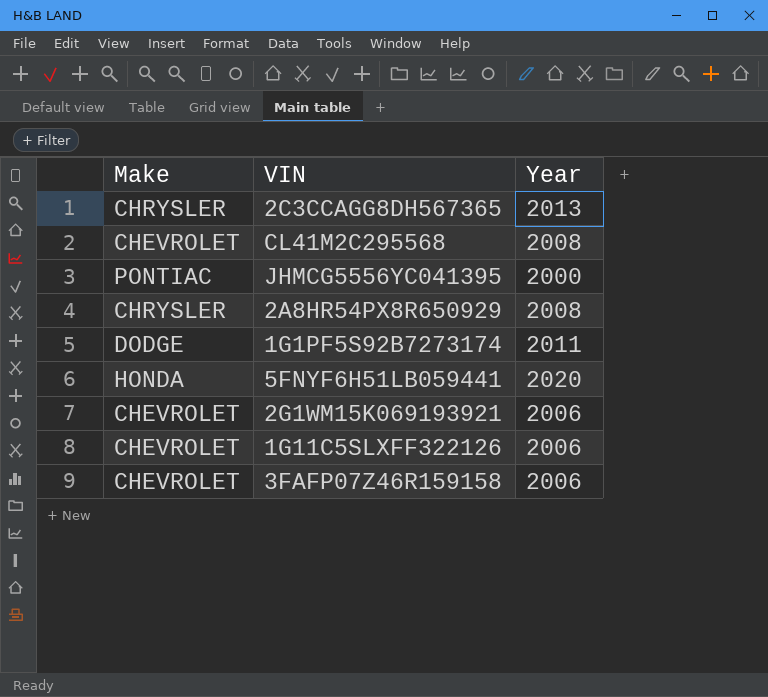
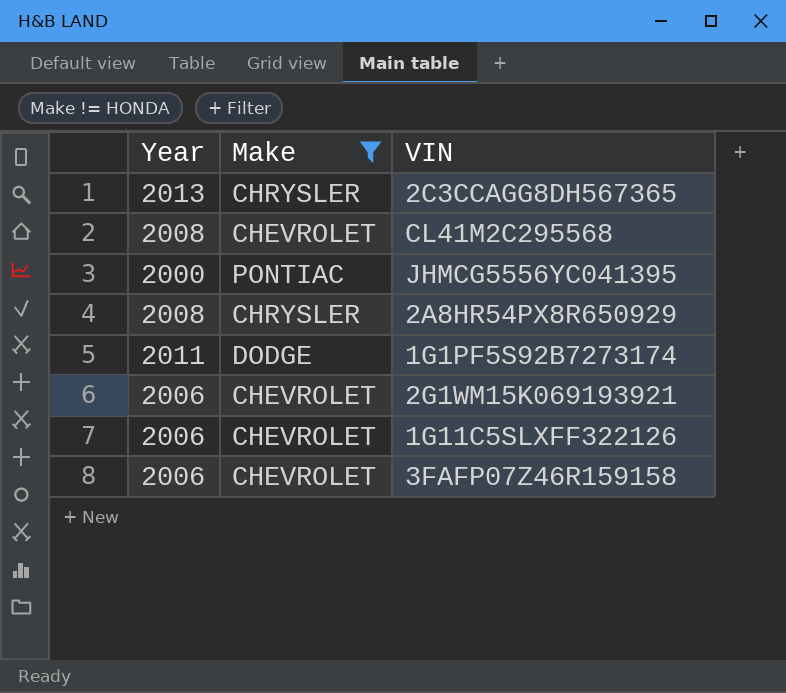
filter: none -> Make != HONDA
column Year | position: 3 -> 1

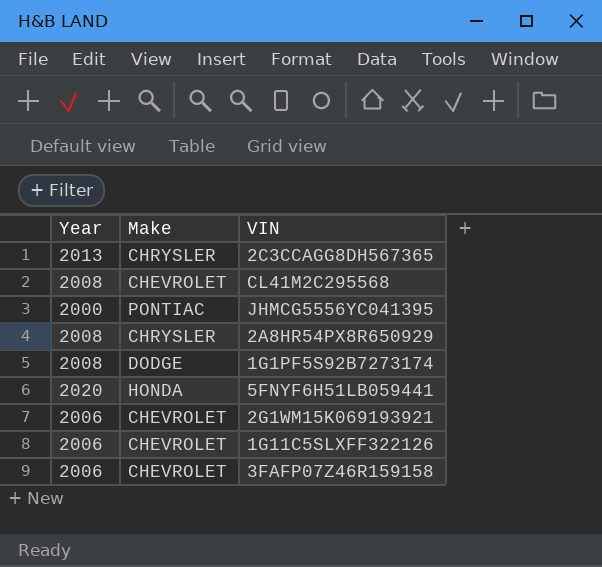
filter: Make != HONDA -> none
1G1PF5S92B7273174 | Year: 2011 -> 2008

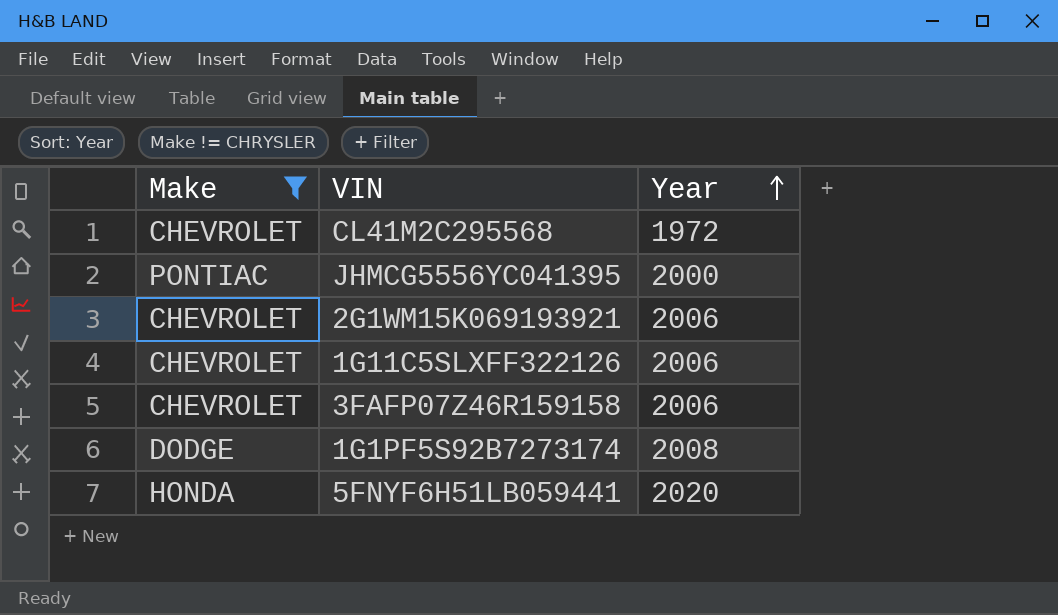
filter: none -> Make != CHRYSLER
row order: none -> Year ascending
column Year | position: 1 -> 3
CL41M2C295568 | Year: 2008 -> 1972

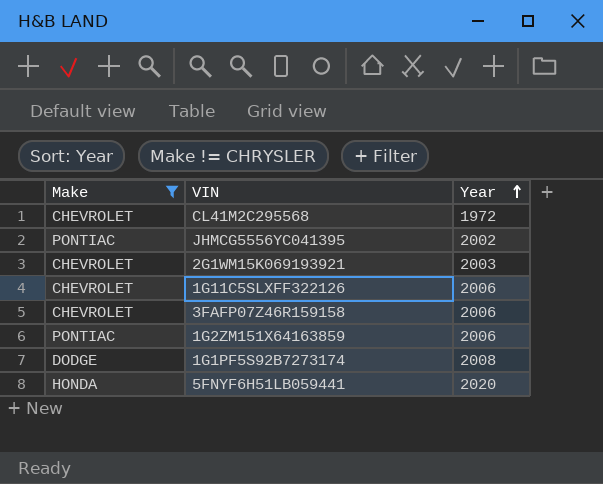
JHMCG5556YC041395 | Year: 2000 -> 2002
2G1WM15K069193921 | Year: 2006 -> 2003
row 1G2ZM151X64163859: none -> PONTIAC | 2006

